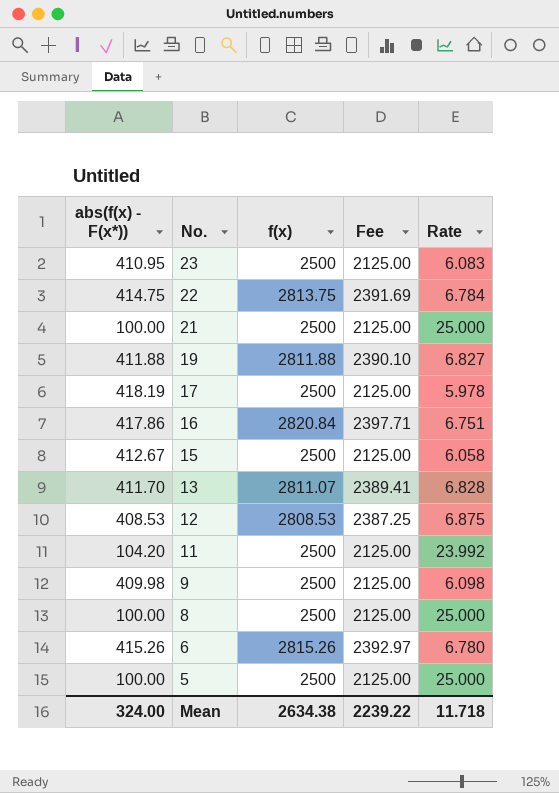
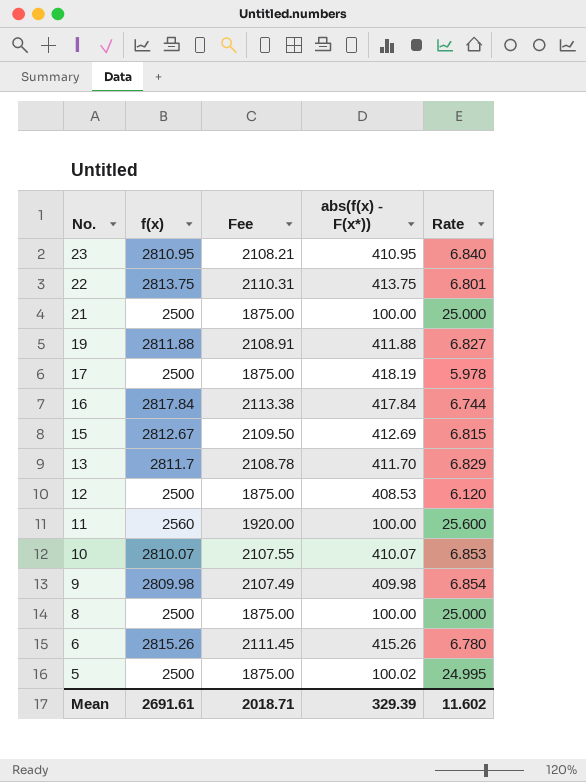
column Fee | formula: [f(x)] * 0.85 -> [f(x)] * 0.75
column abs(f(x) - F(x*)) | position: 1 -> 4
23 | f(x): 2500 -> 2810.95
23 | Rate: 6.083 -> 6.840
22 | abs(f(x) - F(x*)): 414.75 -> 413.75
22 | Rate: 6.784 -> 6.801
16 | f(x): 2820.84 -> 2817.84
16 | abs(f(x) - F(x*)): 417.86 -> 417.84
16 | Rate: 6.751 -> 6.744
15 | f(x): 2500 -> 2812.67
15 | abs(f(x) - F(x*)): 412.67 -> 412.69
15 | Rate: 6.058 -> 6.815
13 | f(x): 2811.07 -> 2811.7
13 | Rate: 6.828 -> 6.829
12 | f(x): 2808.53 -> 2500
12 | Rate: 6.875 -> 6.120
11 | f(x): 2500 -> 2560
11 | abs(f(x) - F(x*)): 104.20 -> 100.00
11 | Rate: 23.992 -> 25.600
row 10: none -> 2810.07 | 2107.55 | 410.07 | 6.853
9 | f(x): 2500 -> 2809.98
9 | Rate: 6.098 -> 6.854
5 | abs(f(x) - F(x*)): 100.00 -> 100.02
5 | Rate: 25.000 -> 24.995
Mean | f(x): 2634.38 -> 2691.61
Mean | Fee: 2239.22 -> 2018.71
Mean | abs(f(x) - F(x*)): 324.00 -> 329.39
Mean | Rate: 11.718 -> 11.602

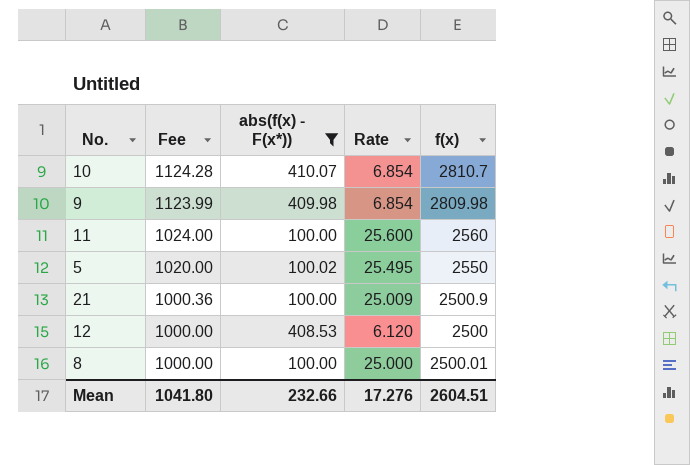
filter: none -> abs(f(x) - F(x*)) <= 410.07
row order: No. descending -> Fee descending
column Fee | formula: [f(x)] * 0.75 -> [f(x)] * 0.4
column f(x) | position: 2 -> 5
10 | Rate: 6.853 -> 6.854
10 | f(x): 2810.07 -> 2810.7
5 | Rate: 24.995 -> 25.495
5 | f(x): 2500 -> 2550
21 | Rate: 25.000 -> 25.009
21 | f(x): 2500 -> 2500.9
8 | f(x): 2500 -> 2500.01
Mean | Fee: 2018.71 -> 1041.80
Mean | abs(f(x) - F(x*)): 329.39 -> 232.66
Mean | Rate: 11.602 -> 17.276
Mean | f(x): 2691.61 -> 2604.51

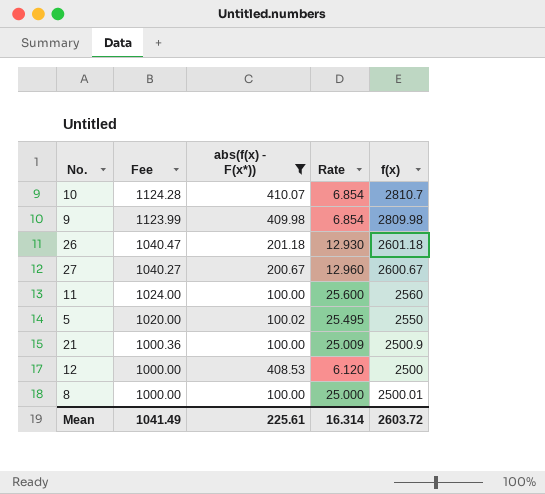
row 26: none -> 1040.47 | 201.18 | 12.930 | 2601.18
row 27: none -> 1040.27 | 200.67 | 12.960 | 2600.67
Mean | Fee: 1041.80 -> 1041.49
Mean | abs(f(x) - F(x*)): 232.66 -> 225.61
Mean | Rate: 17.276 -> 16.314
Mean | f(x): 2604.51 -> 2603.72

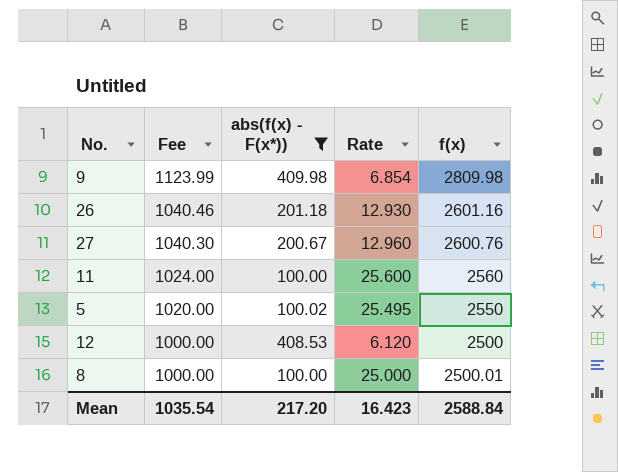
row 10: 1124.28 | 410.07 | 6.854 | 2810.7 -> none
row 21: 1000.36 | 100.00 | 25.009 | 2500.9 -> none
26 | Fee: 1040.47 -> 1040.46
26 | f(x): 2601.18 -> 2601.16
27 | Fee: 1040.27 -> 1040.30
27 | f(x): 2600.67 -> 2600.76
Mean | Fee: 1041.49 -> 1035.54
Mean | abs(f(x) - F(x*)): 225.61 -> 217.20
Mean | Rate: 16.314 -> 16.423
Mean | f(x): 2603.72 -> 2588.84

